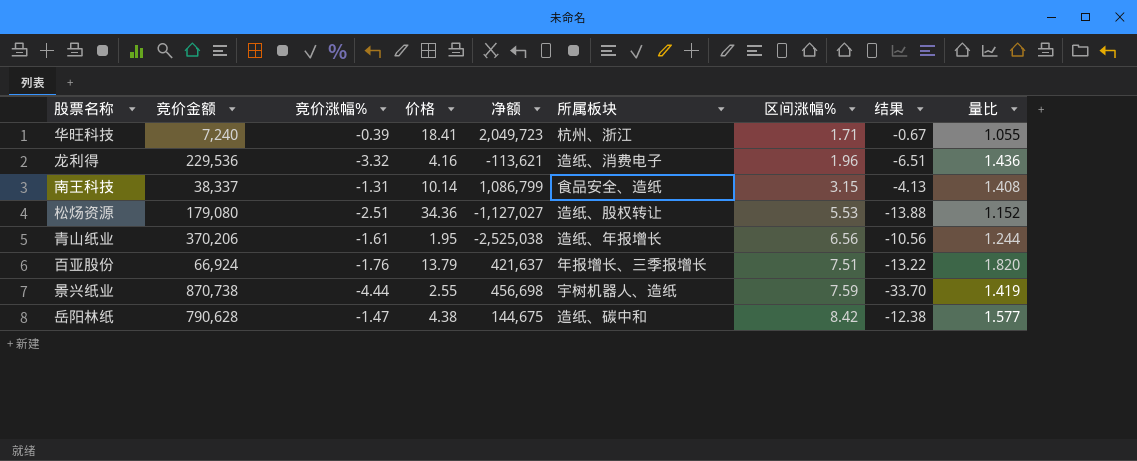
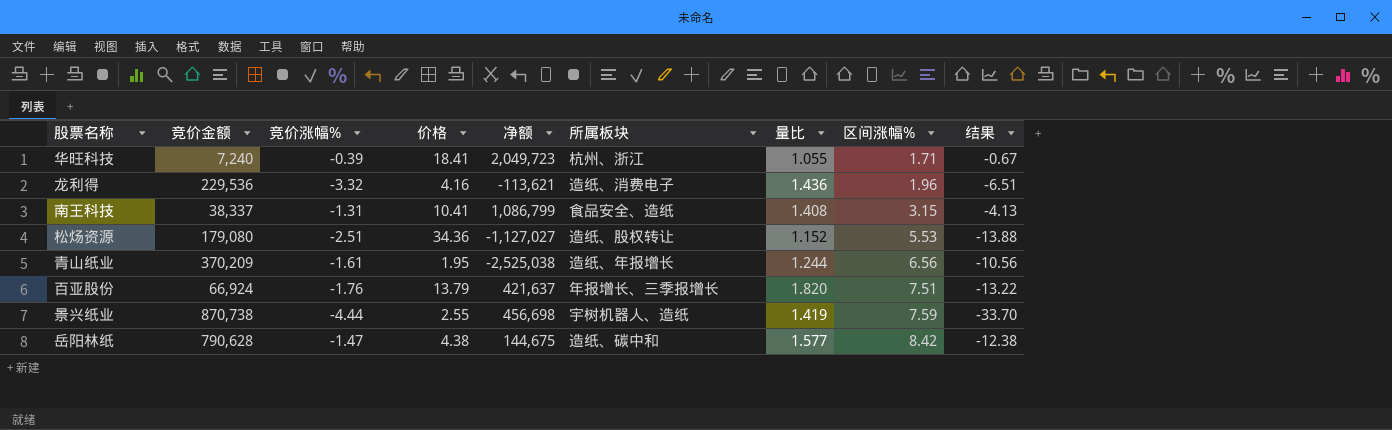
column 量比 | position: 9 -> 7
南王科技 | 价格: 10.14 -> 10.41
青山纸业 | 竞价金额: 370,206 -> 370,209

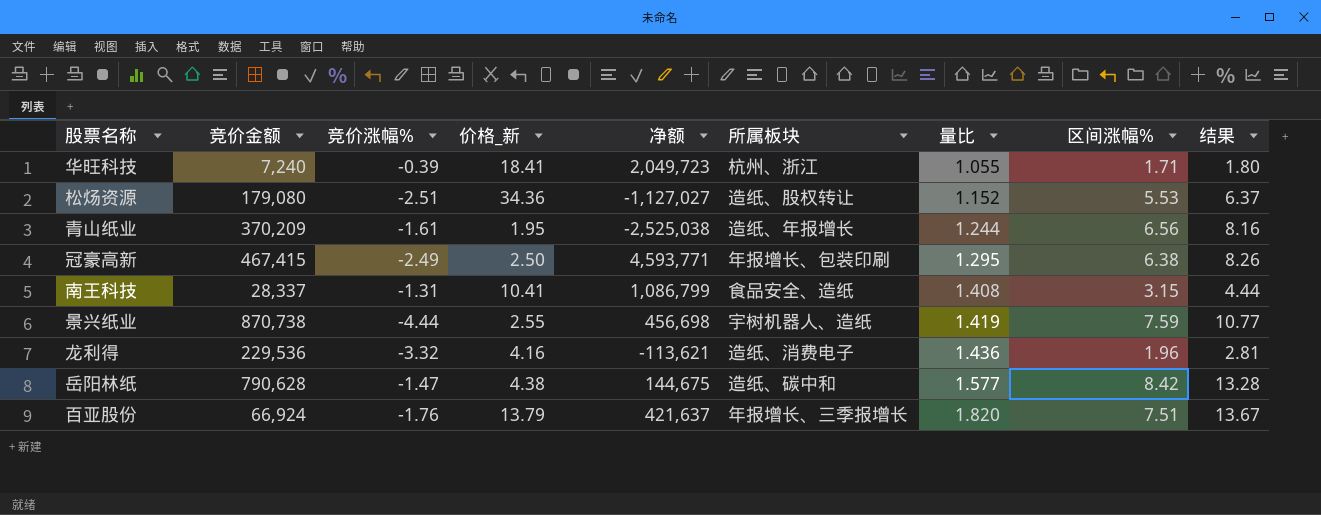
row order: 区间涨幅% ascending -> 量比 ascending
column name: 价格 -> 价格_新
column 结果 | formula: [竞价涨幅%] * [区间涨幅%] -> [量比] * [区间涨幅%]
row 冠豪高新: none -> 467,415 | -2.49 | 2.50 | 4,593,771 | 年报增长、包装印刷 | 1.295 | 6.38 | 8.26
南王科技 | 竞价金额: 38,337 -> 28,337

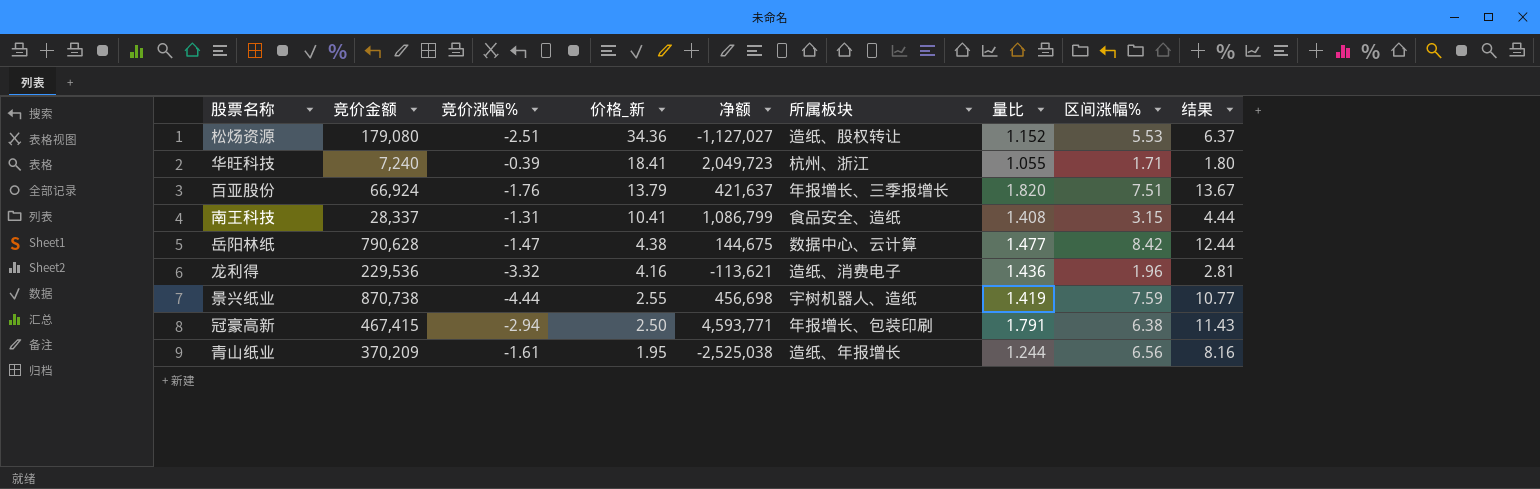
row order: 量比 ascending -> 价格_新 descending
岳阳林纸 | 所属板块: 造纸、碳中和 -> 数据中心、云计算
岳阳林纸 | 量比: 1.577 -> 1.477
岳阳林纸 | 结果: 13.28 -> 12.44
冠豪高新 | 竞价涨幅%: -2.49 -> -2.94
冠豪高新 | 量比: 1.295 -> 1.791
冠豪高新 | 结果: 8.26 -> 11.43

